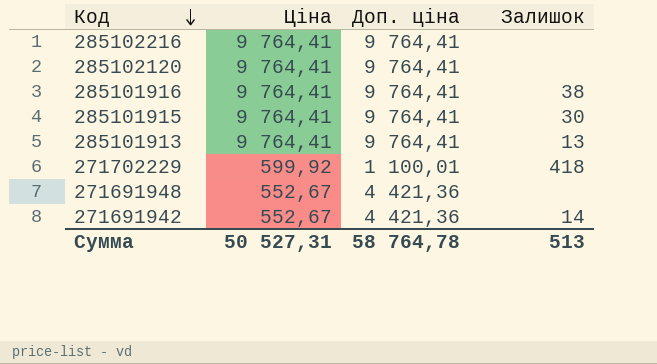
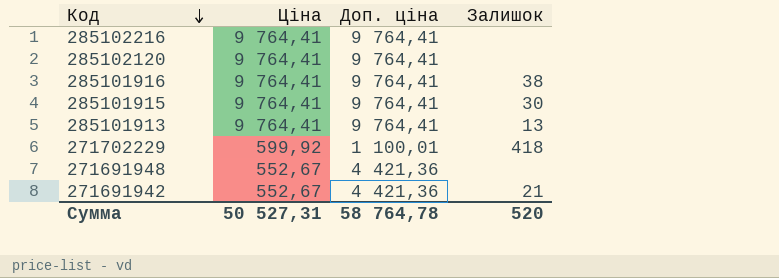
271691942 | Залишок: 14 -> 21
Сумма | Залишок: 513 -> 520

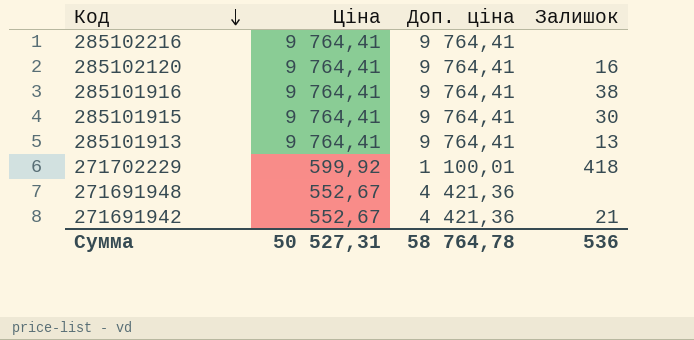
285102120 | Залишок: none -> 16
Сумма | Залишок: 520 -> 536

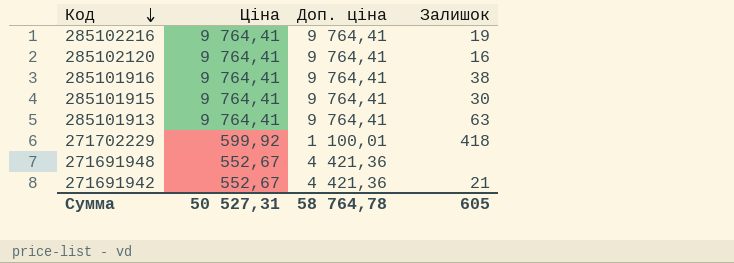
285102216 | Залишок: none -> 19
285101913 | Залишок: 13 -> 63
Сумма | Залишок: 536 -> 605

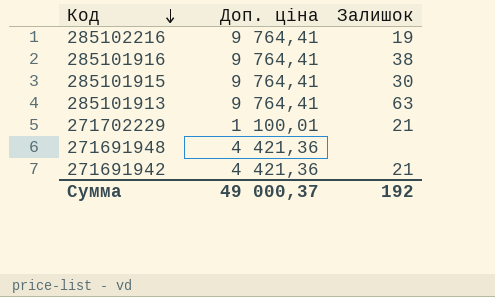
column Ціна | position: 2 -> none
row 285102120: 9 764,41 | 9 764,41 | 16 -> none
271702229 | Залишок: 418 -> 21
Сумма | Доп. ціна: 58 764,78 -> 49 000,37
Сумма | Залишок: 605 -> 192

